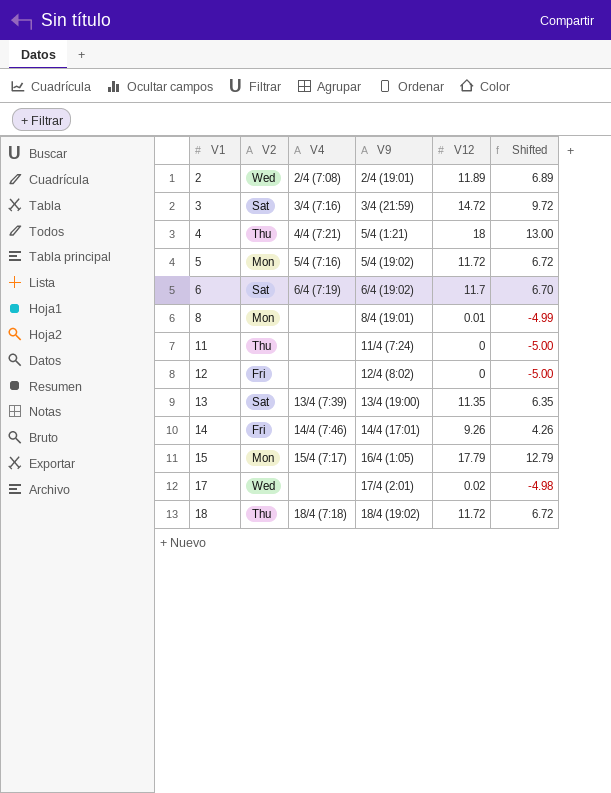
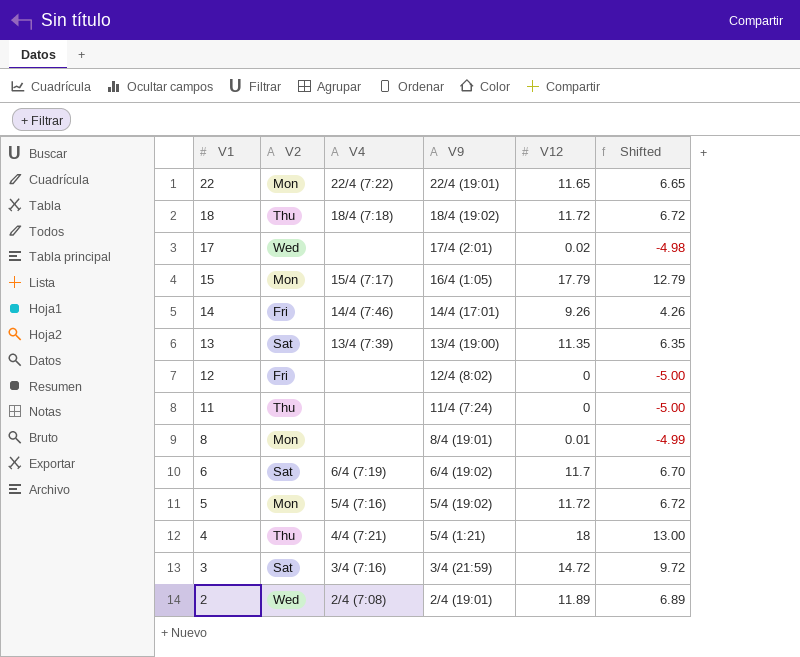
row order: V1 ascending -> V1 descending
row 22: none -> Mon | 22/4 (7:22) | 22/4 (19:01) | 11.65 | 6.65

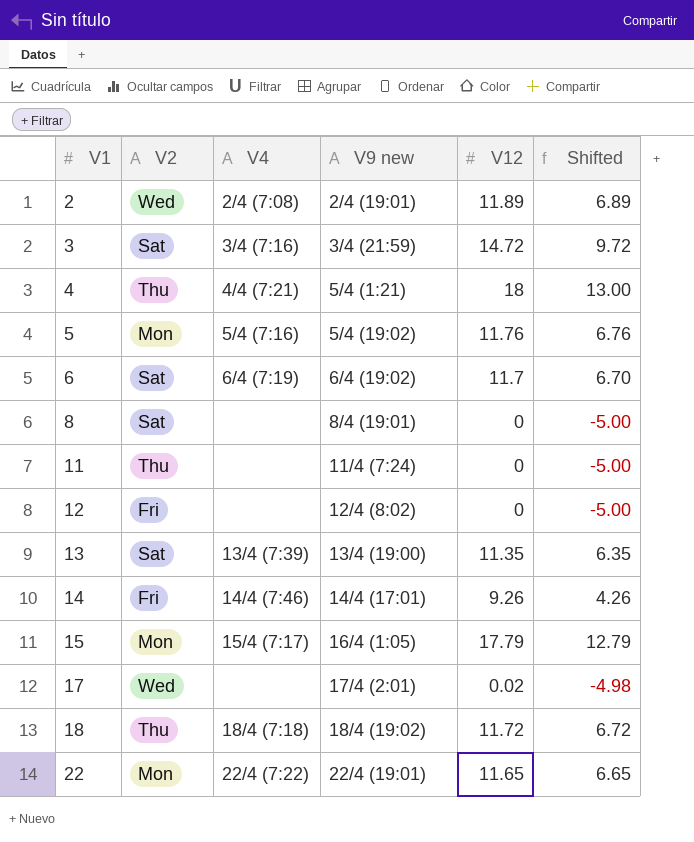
row order: V1 descending -> V1 ascending
column name: V9 -> V9 new
5 | V12: 11.72 -> 11.76
5 | Shifted: 6.72 -> 6.76
8 | V2: Mon -> Sat
8 | V12: 0.01 -> 0
8 | Shifted: -4.99 -> -5.00

